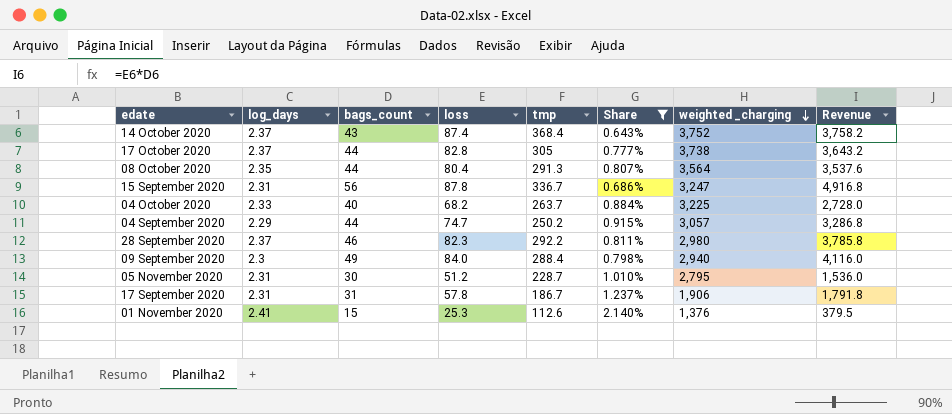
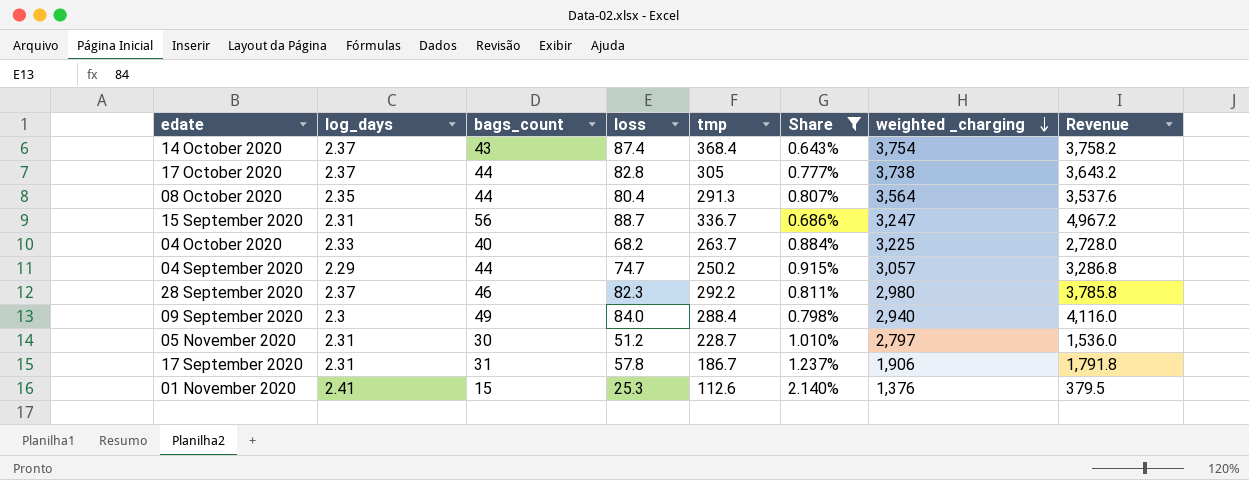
14 October 2020 | weighted _charging: 3,752 -> 3,754
15 September 2020 | loss: 87.8 -> 88.7
15 September 2020 | Revenue: 4,916.8 -> 4,967.2
05 November 2020 | weighted _charging: 2,795 -> 2,797

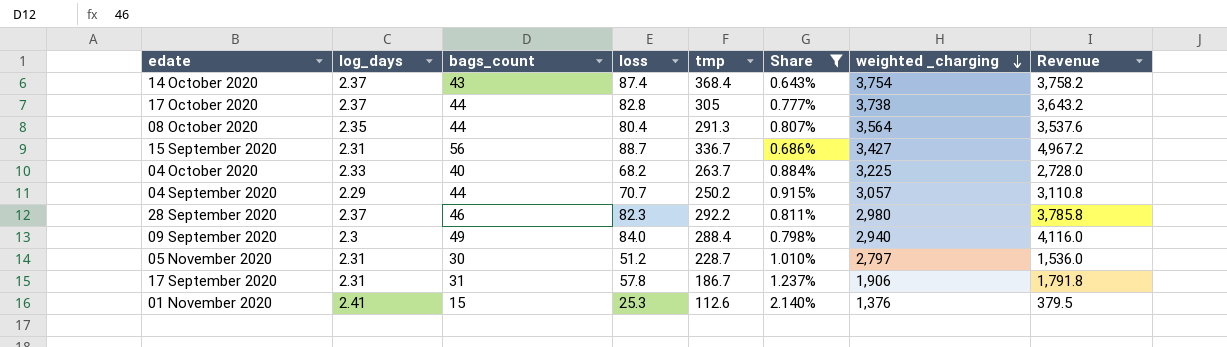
15 September 2020 | weighted _charging: 3,247 -> 3,427
04 September 2020 | loss: 74.7 -> 70.7
04 September 2020 | Revenue: 3,286.8 -> 3,110.8

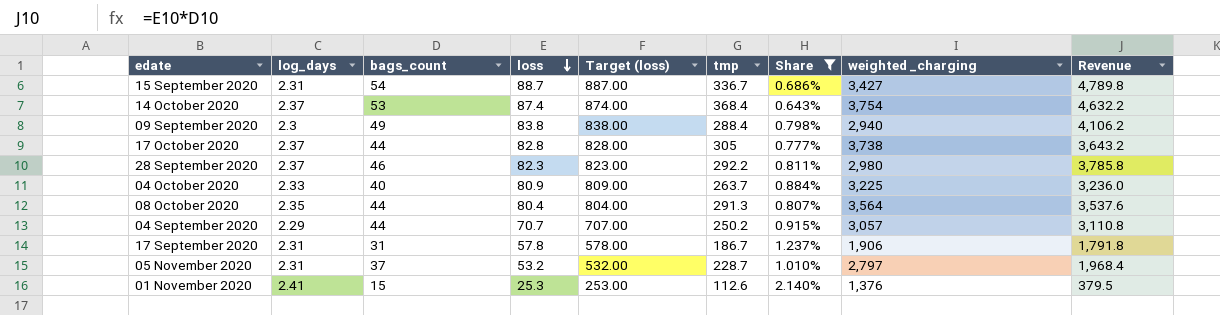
row order: weighted _charging descending -> loss descending
column Target (loss) | formula: none -> [loss] * 10
15 September 2020 | bags_count: 56 -> 54
15 September 2020 | Revenue: 4,967.2 -> 4,789.8
14 October 2020 | bags_count: 43 -> 53
14 October 2020 | Revenue: 3,758.2 -> 4,632.2
09 September 2020 | loss: 84.0 -> 83.8
09 September 2020 | Revenue: 4,116.0 -> 4,106.2
04 October 2020 | loss: 68.2 -> 80.9
04 October 2020 | Revenue: 2,728.0 -> 3,236.0
05 November 2020 | bags_count: 30 -> 37
05 November 2020 | loss: 51.2 -> 53.2
05 November 2020 | Revenue: 1,536.0 -> 1,968.4

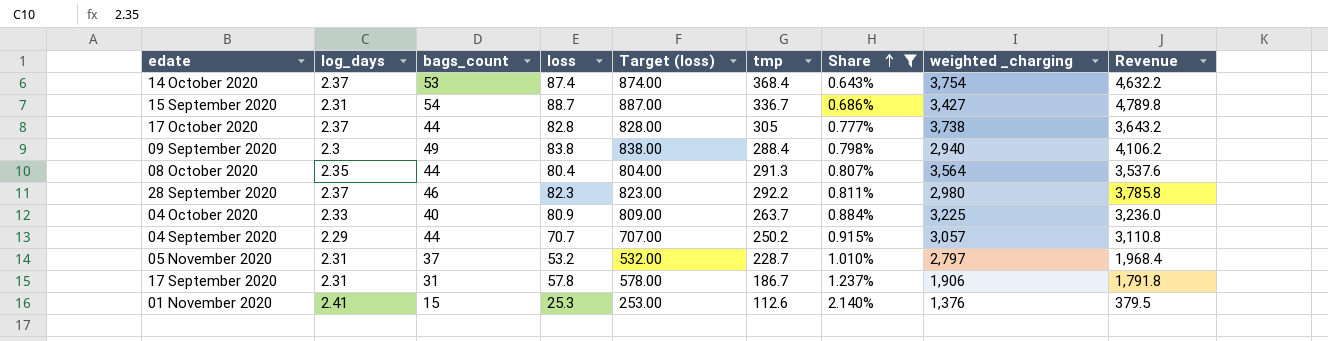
row order: loss descending -> Share ascending

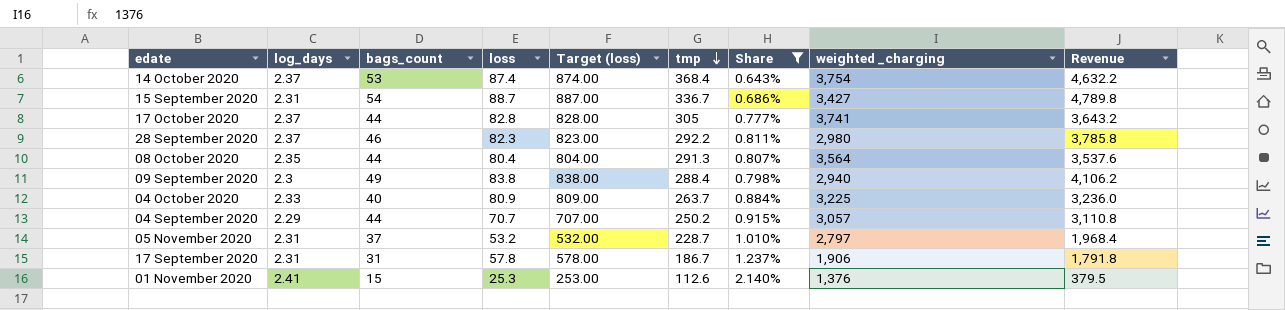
row order: Share ascending -> tmp descending
17 October 2020 | weighted _charging: 3,738 -> 3,741

